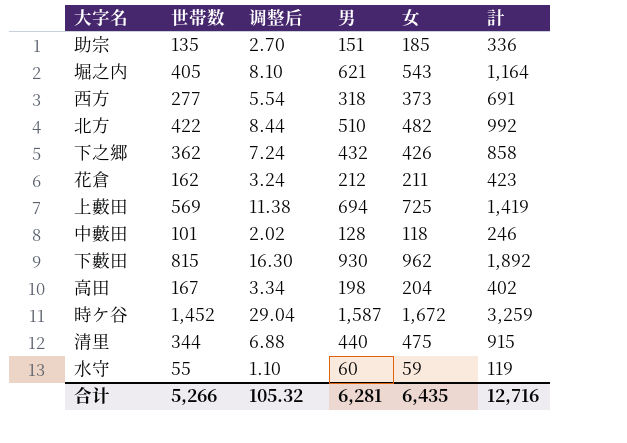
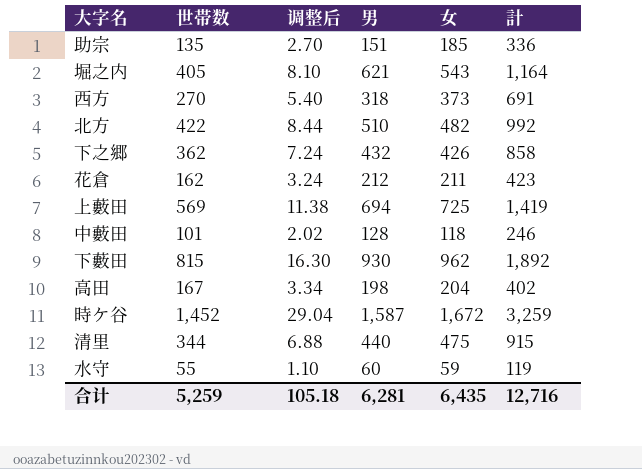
西方 | 世帯数: 277 -> 270
西方 | 调整后: 5.54 -> 5.40
合计 | 世帯数: 5,266 -> 5,259
合计 | 调整后: 105.32 -> 105.18

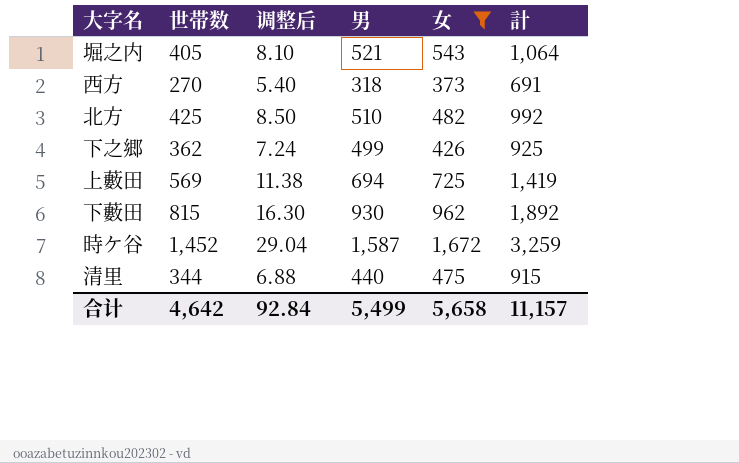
filter: none -> 女 >= 373
堀之内 | 男: 621 -> 521
堀之内 | 計: 1,164 -> 1,064
北方 | 世帯数: 422 -> 425
北方 | 调整后: 8.44 -> 8.50
下之郷 | 男: 432 -> 499
下之郷 | 計: 858 -> 925
合计 | 世帯数: 5,259 -> 4,642
合计 | 调整后: 105.18 -> 92.84
合计 | 男: 6,281 -> 5,499
合计 | 女: 6,435 -> 5,658
合计 | 計: 12,716 -> 11,157

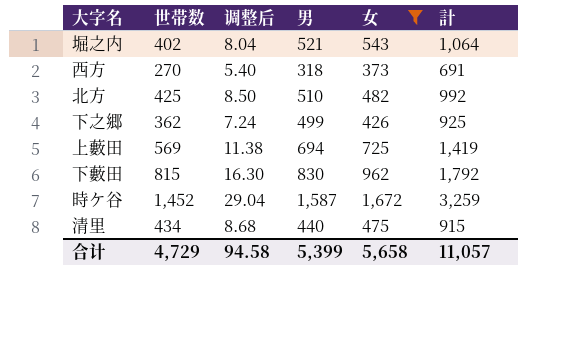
堀之内 | 世帯数: 405 -> 402
堀之内 | 调整后: 8.10 -> 8.04
下藪田 | 男: 930 -> 830
下藪田 | 計: 1,892 -> 1,792
清里 | 世帯数: 344 -> 434
清里 | 调整后: 6.88 -> 8.68
合计 | 世帯数: 4,642 -> 4,729
合计 | 调整后: 92.84 -> 94.58
合计 | 男: 5,499 -> 5,399
合计 | 計: 11,157 -> 11,057

